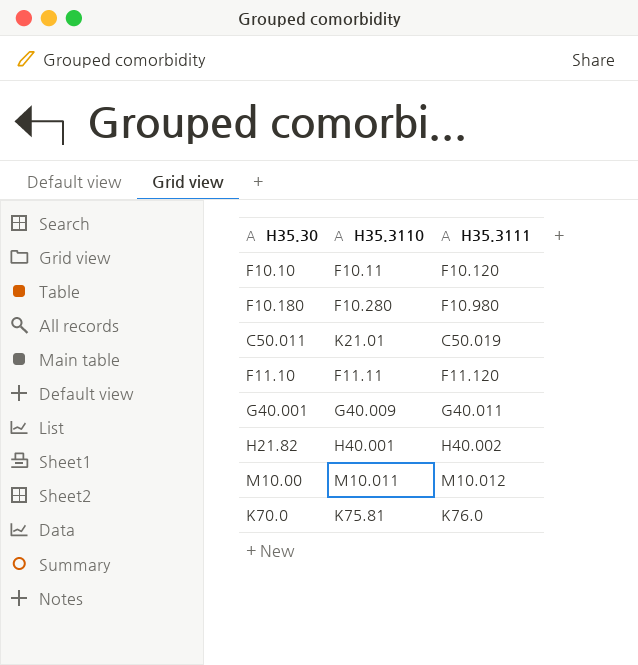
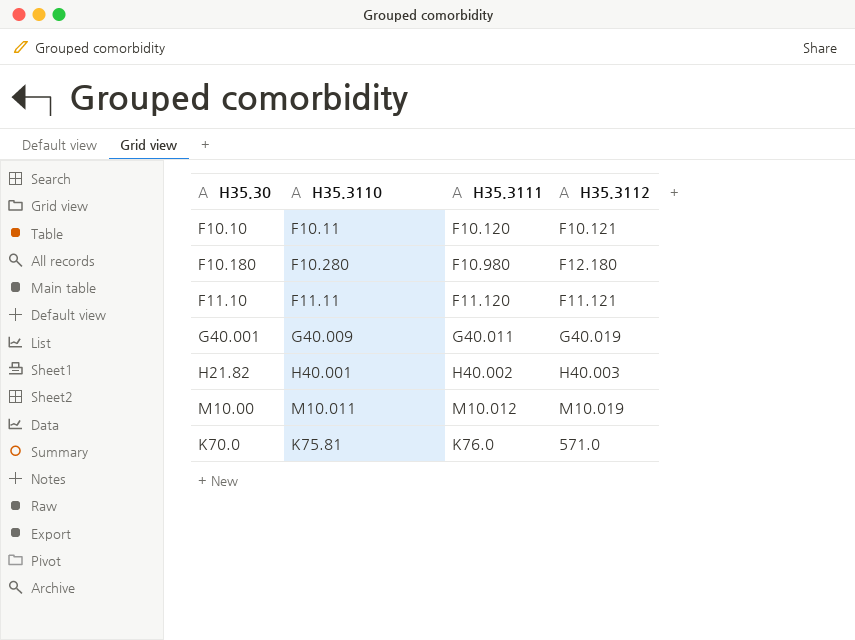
column H35.3112 | position: none -> 4
row C50.011: K21.01 | C50.019 -> none

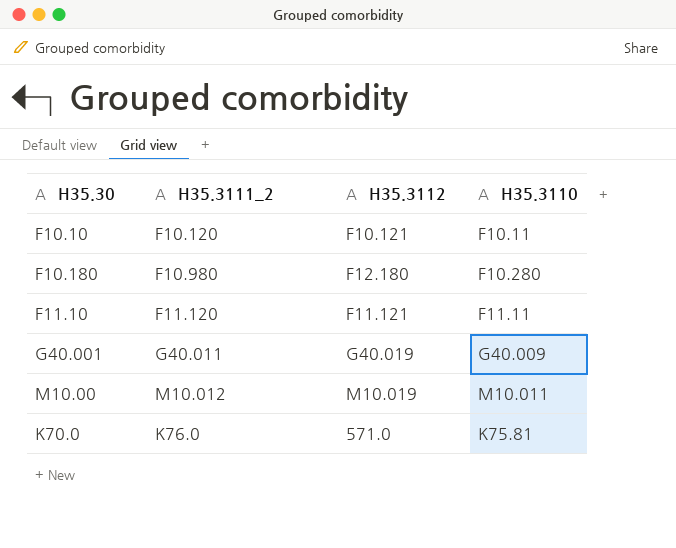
column name: H35.3111 -> H35.3111_2
column H35.3110 | position: 2 -> 4
row H21.82: H40.001 | H40.002 | H40.003 -> none

